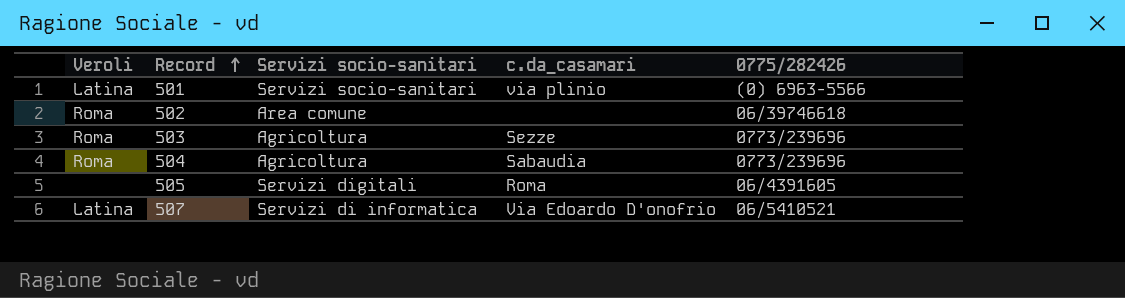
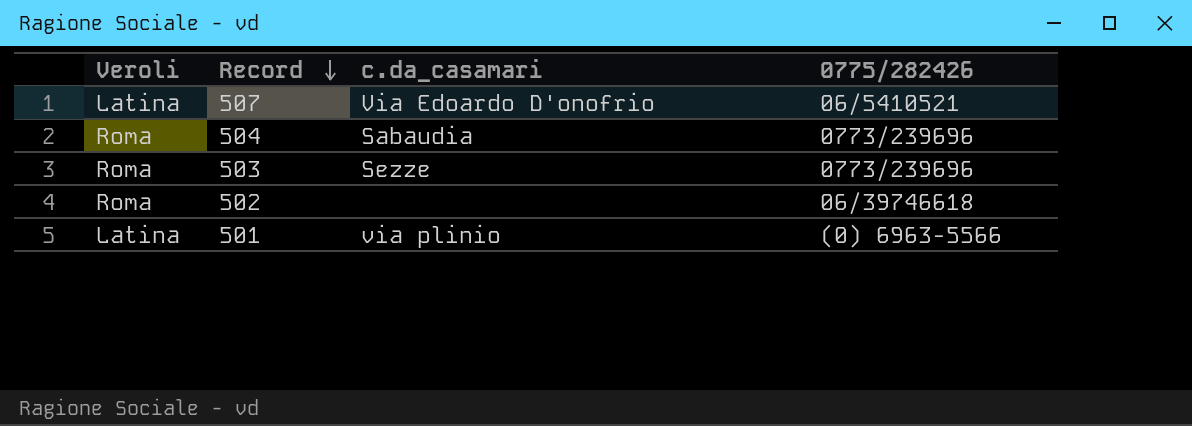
row order: Record ascending -> Record descending
column Servizi socio-sanitari | position: 3 -> none
row 505: none | Servizi digitali | Roma | 06/4391605 -> none

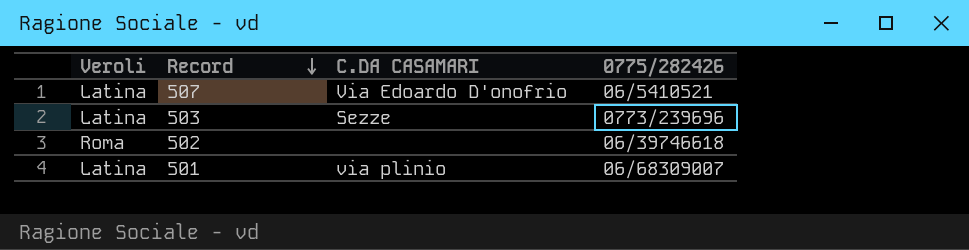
column name: c.da_casamari -> C.DA CASAMARI
row 504: Roma | Sabaudia | 0773/239696 -> none
503 | Veroli: Roma -> Latina
501 | 0775/282426: (0) 6963-5566 -> 06/68309007

